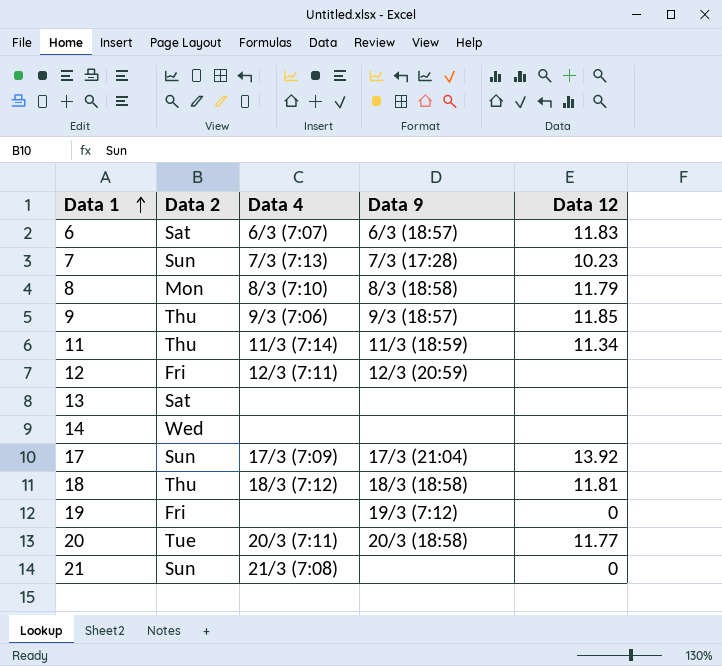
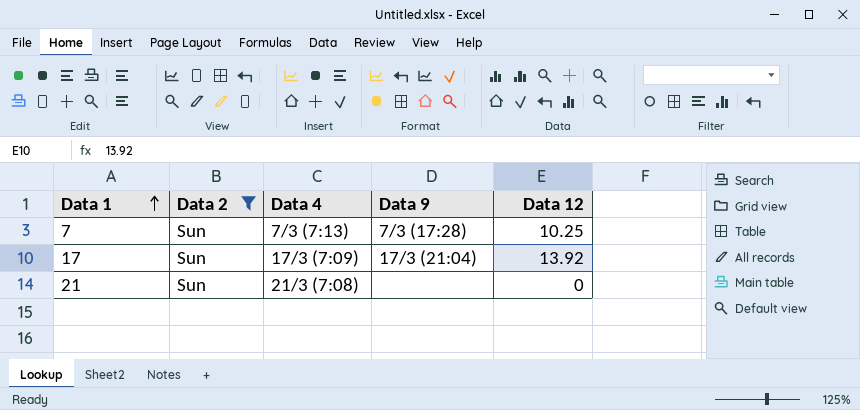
filter: none -> Data 2 = Sun
7 | Data 12: 10.23 -> 10.25

